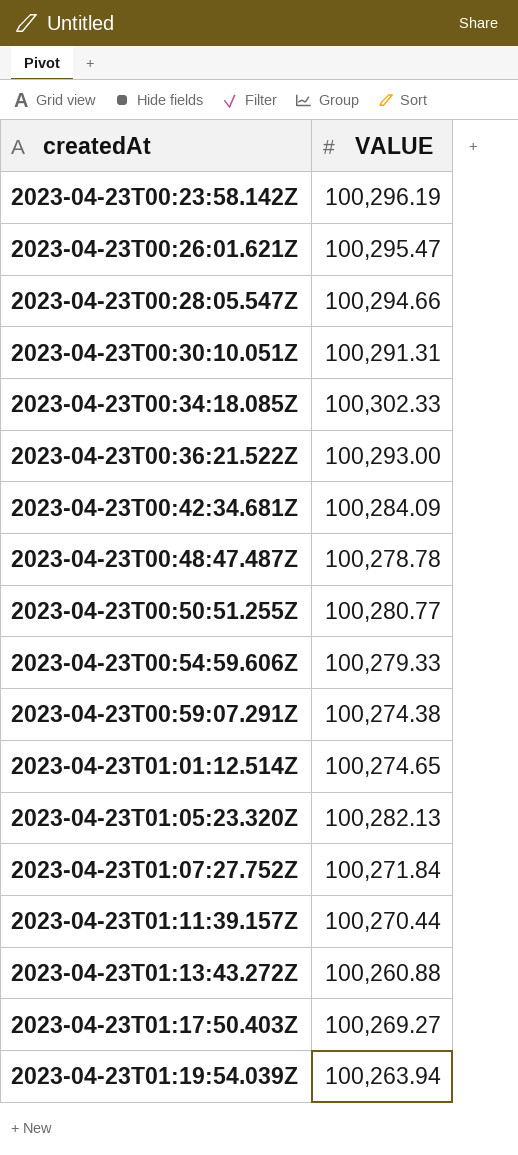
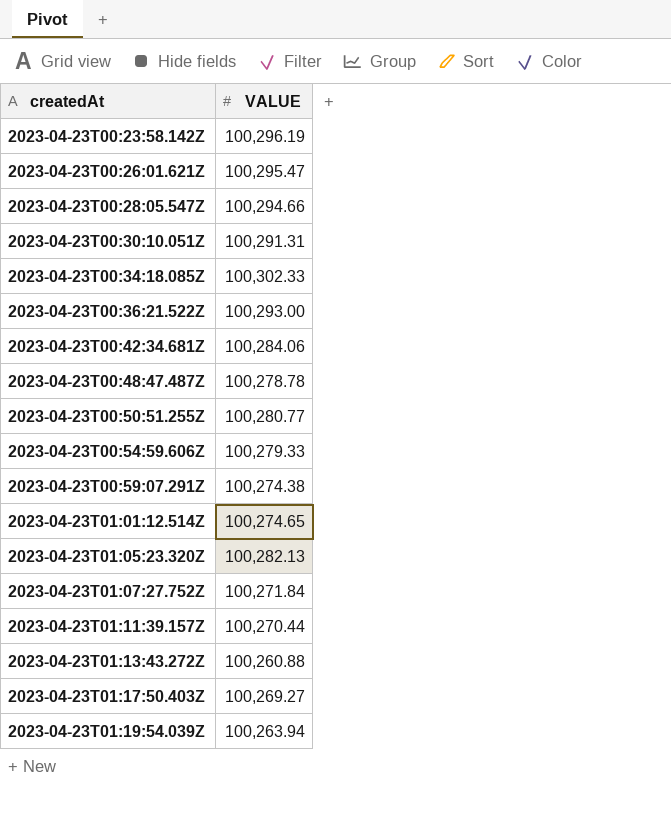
2023-04-23T00:42:34.681Z | VALUE: 100,284.09 -> 100,284.06

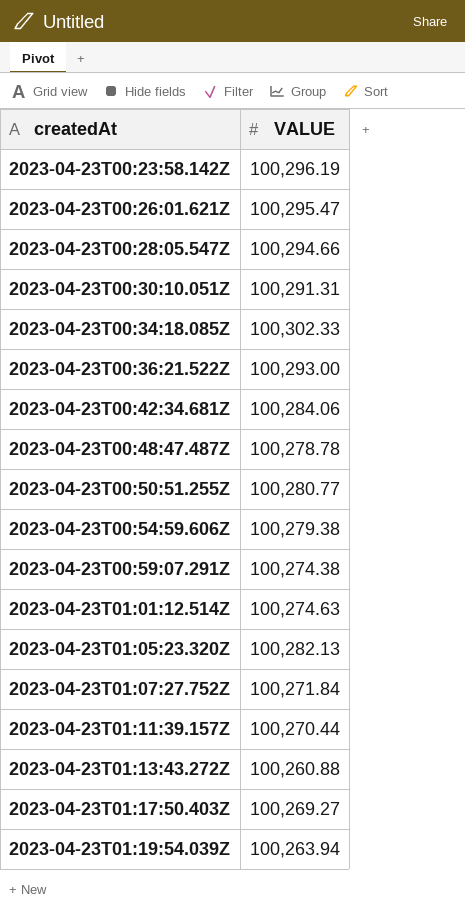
2023-04-23T00:54:59.606Z | VALUE: 100,279.33 -> 100,279.38
2023-04-23T01:01:12.514Z | VALUE: 100,274.65 -> 100,274.63

